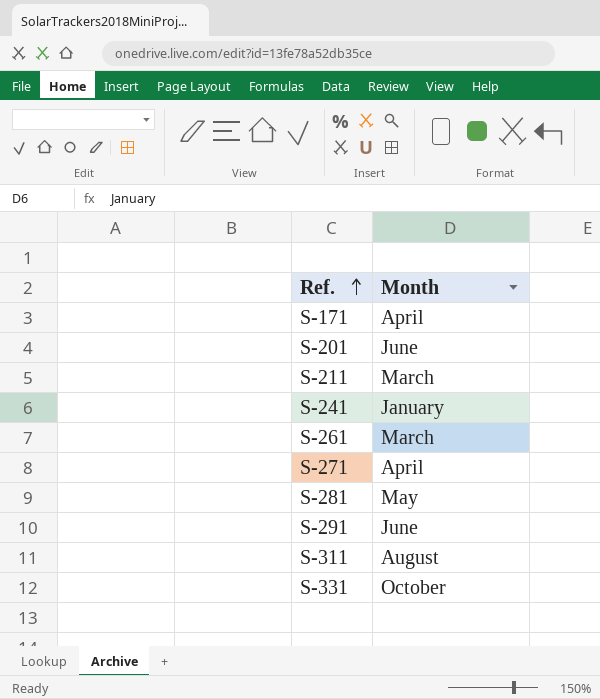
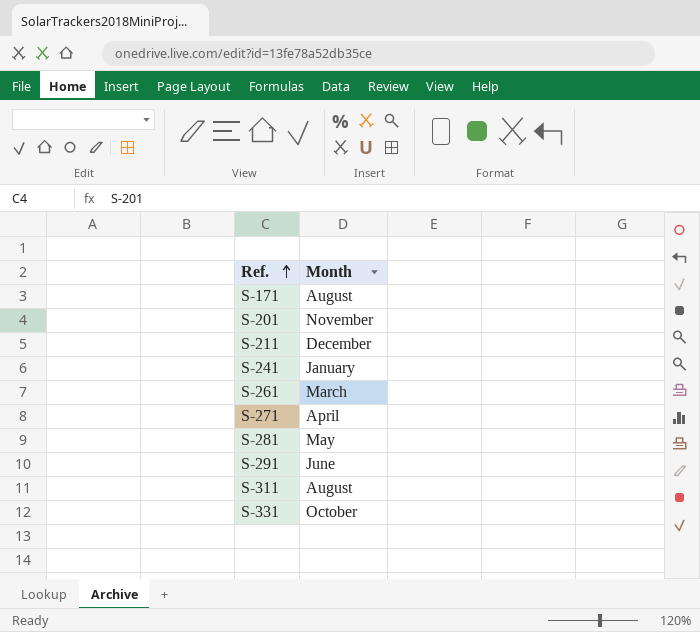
S-171 | Month: April -> August
S-201 | Month: June -> November
S-211 | Month: March -> December

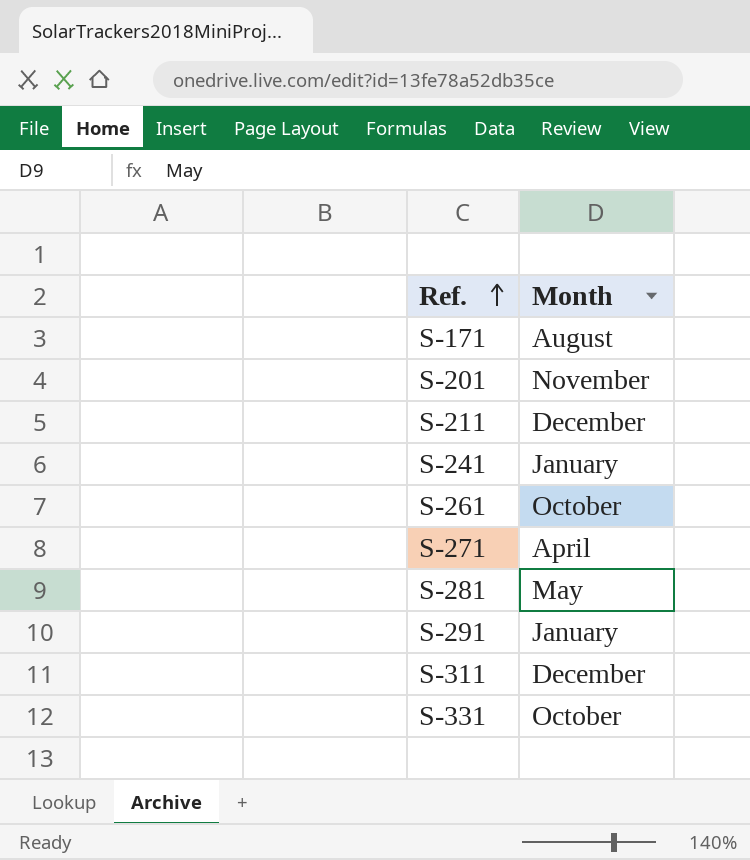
S-261 | Month: March -> October
S-291 | Month: June -> January
S-311 | Month: August -> December

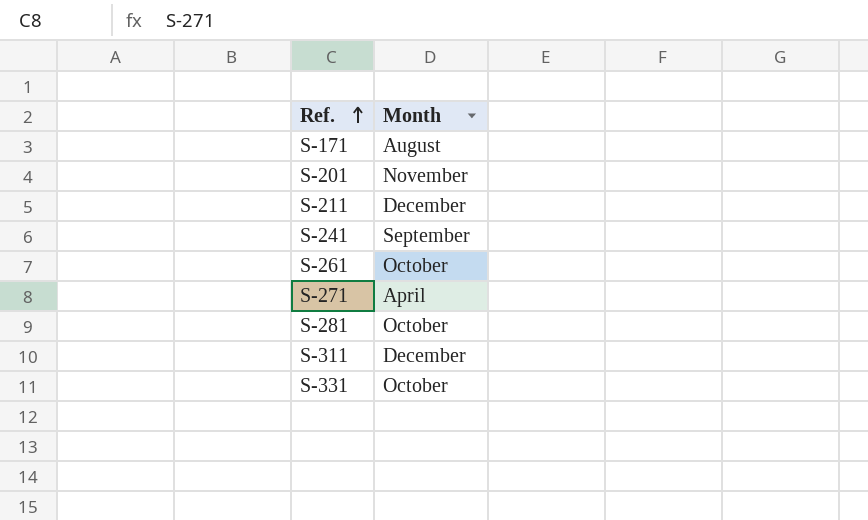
row S-291: January -> none
S-241 | Month: January -> September
S-281 | Month: May -> October

